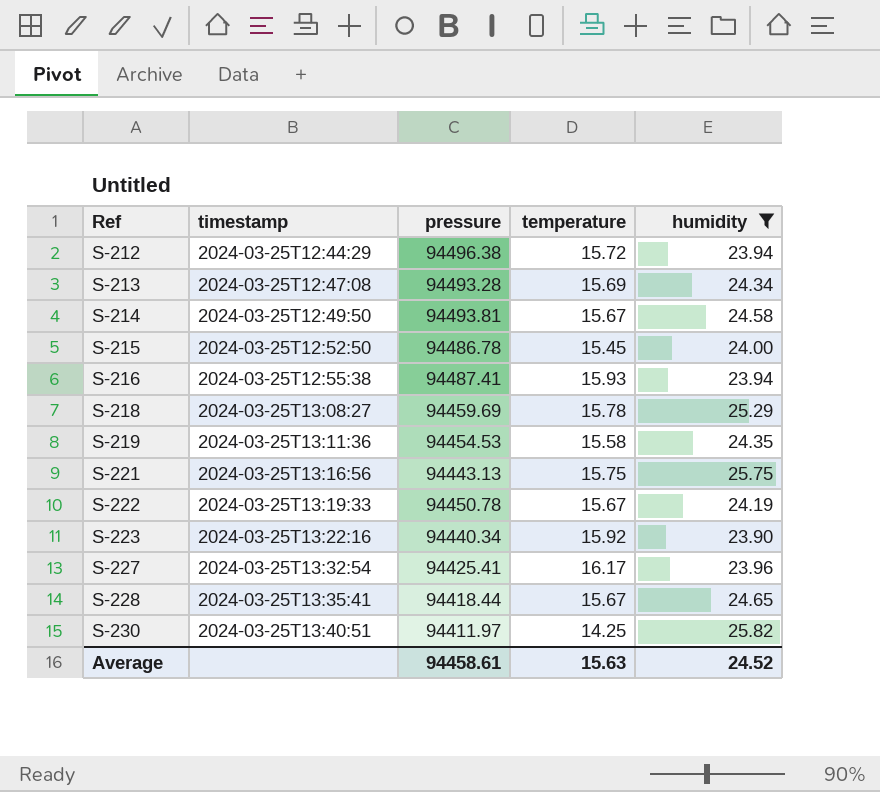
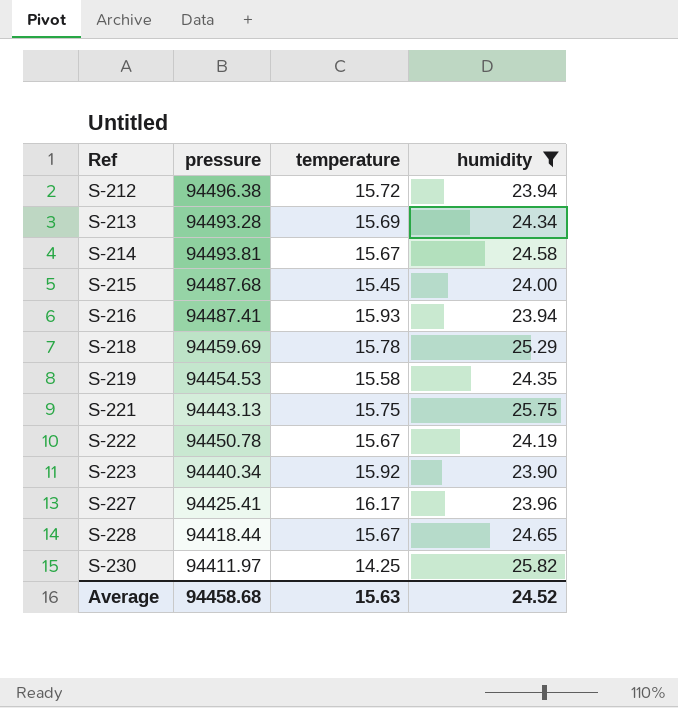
column timestamp | position: 2 -> none
S-215 | pressure: 94486.78 -> 94487.68
Average | pressure: 94458.61 -> 94458.68

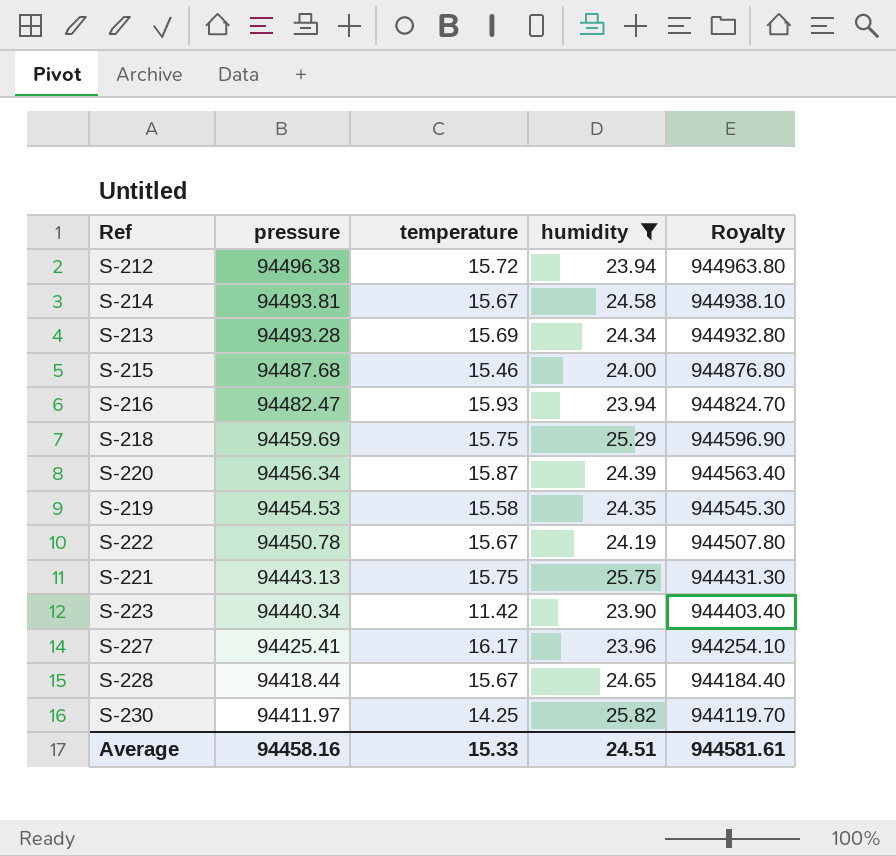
row order: Ref ascending -> pressure descending
column Royalty | formula: none -> [pressure] * 10
S-215 | temperature: 15.45 -> 15.46
S-216 | pressure: 94487.41 -> 94482.47
S-218 | temperature: 15.78 -> 15.75
row S-220: none -> 94456.34 | 15.87 | 24.39 | 944563.40
S-223 | temperature: 15.92 -> 11.42
Average | pressure: 94458.68 -> 94458.16
Average | temperature: 15.63 -> 15.33
Average | humidity: 24.52 -> 24.51

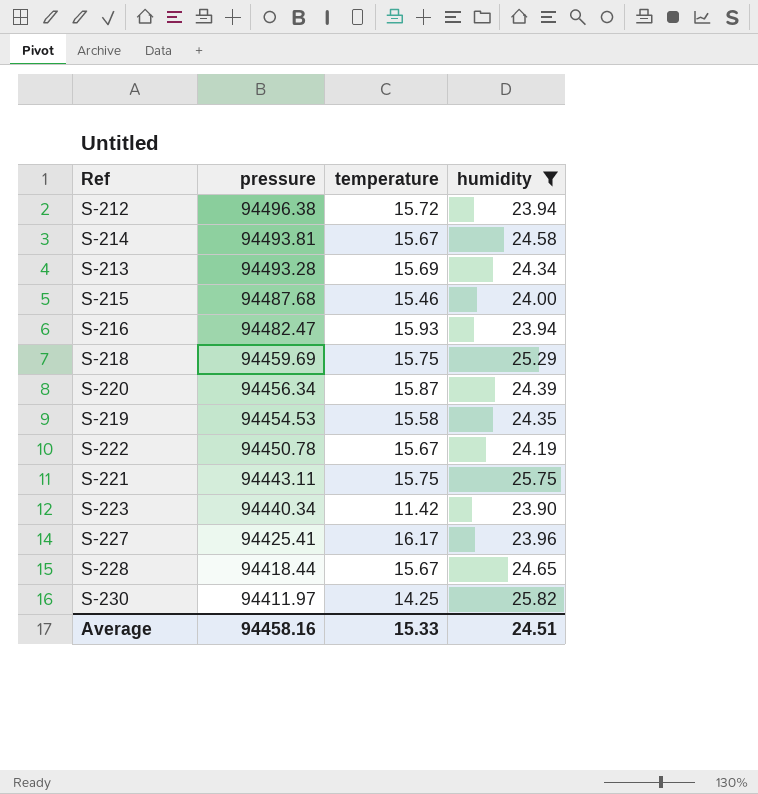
column Royalty | formula: [pressure] * 10 -> none
S-221 | pressure: 94443.13 -> 94443.11

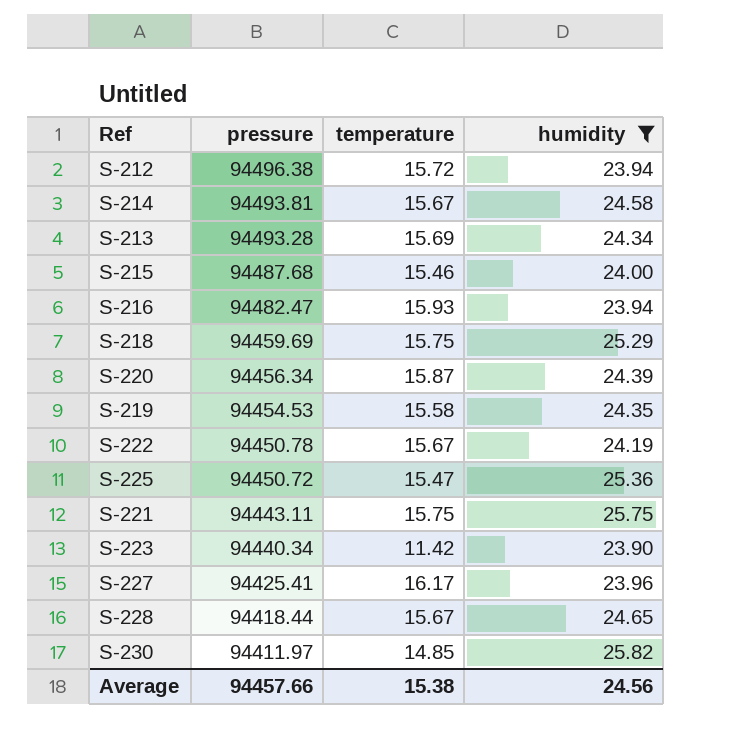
row S-225: none -> 94450.72 | 15.47 | 25.36
S-230 | temperature: 14.25 -> 14.85
Average | pressure: 94458.16 -> 94457.66
Average | temperature: 15.33 -> 15.38
Average | humidity: 24.51 -> 24.56

